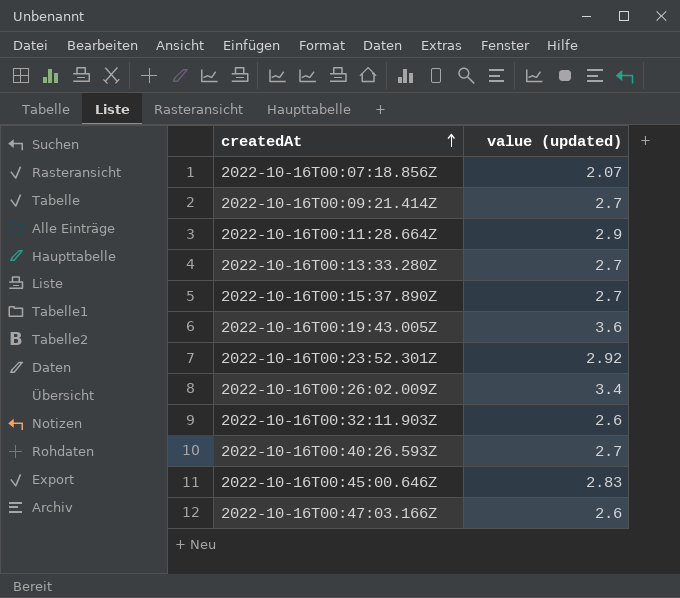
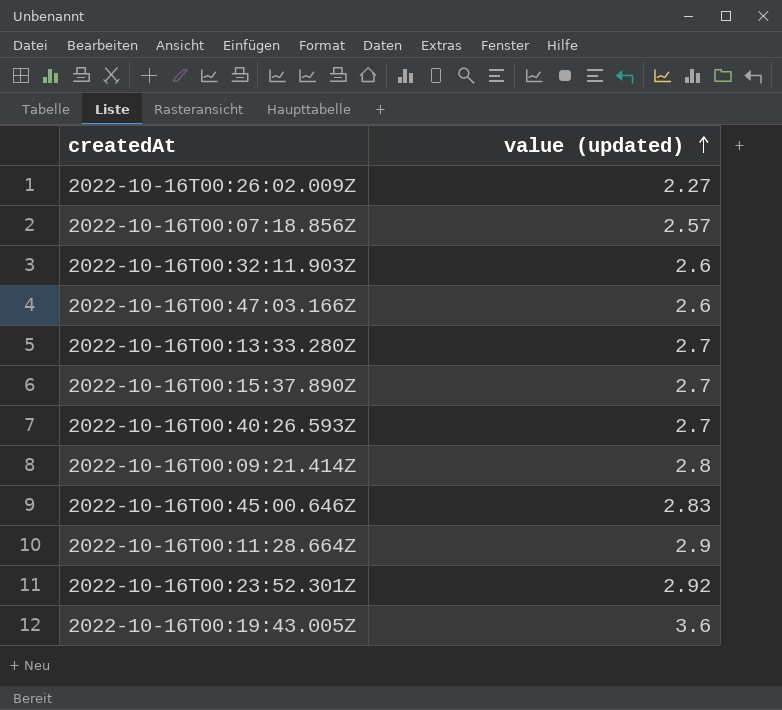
row order: createdAt ascending -> value (updated) ascending
2022-10-16T00:26:02.009Z | value (updated): 3.4 -> 2.27
2022-10-16T00:07:18.856Z | value (updated): 2.07 -> 2.57
2022-10-16T00:09:21.414Z | value (updated): 2.7 -> 2.8

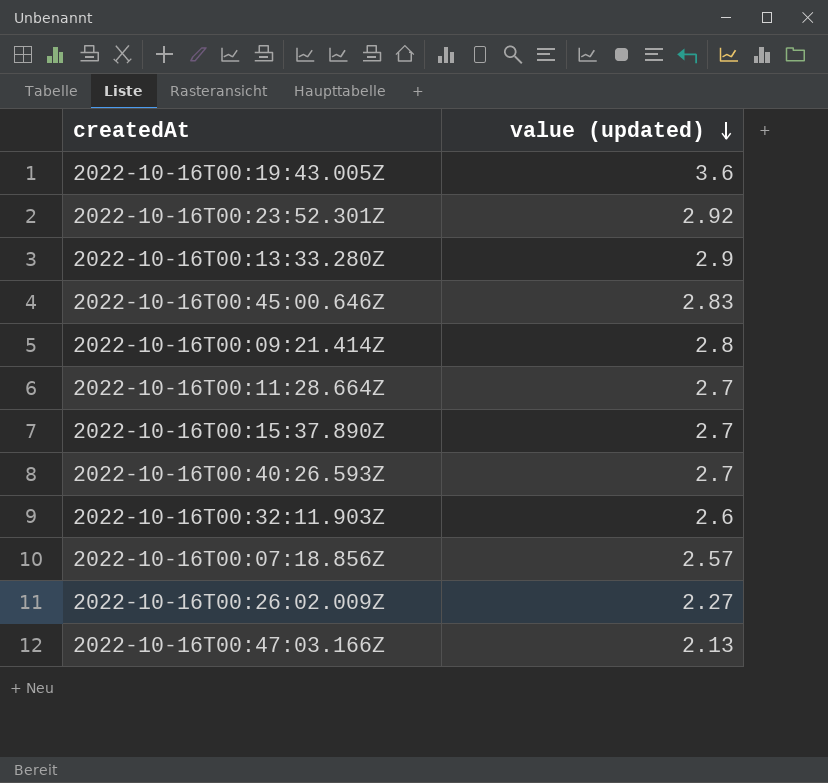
row order: value (updated) ascending -> value (updated) descending
2022-10-16T00:13:33.280Z | value (updated): 2.7 -> 2.9
2022-10-16T00:11:28.664Z | value (updated): 2.9 -> 2.7
2022-10-16T00:47:03.166Z | value (updated): 2.6 -> 2.13

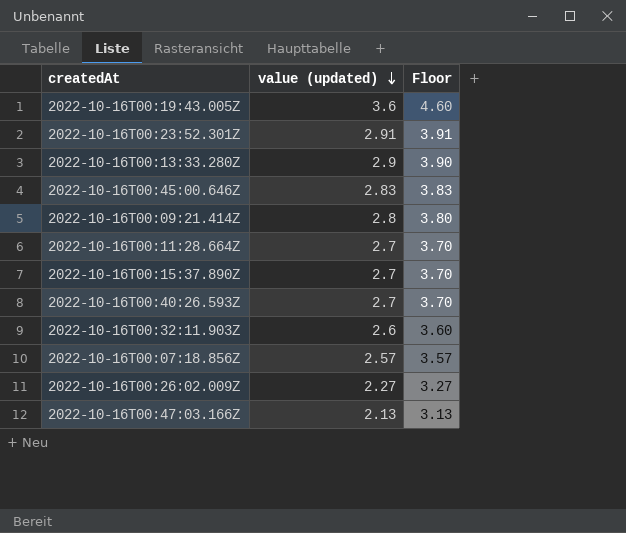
column Floor | formula: none -> [value (updated)] + 1
2022-10-16T00:23:52.301Z | value (updated): 2.92 -> 2.91

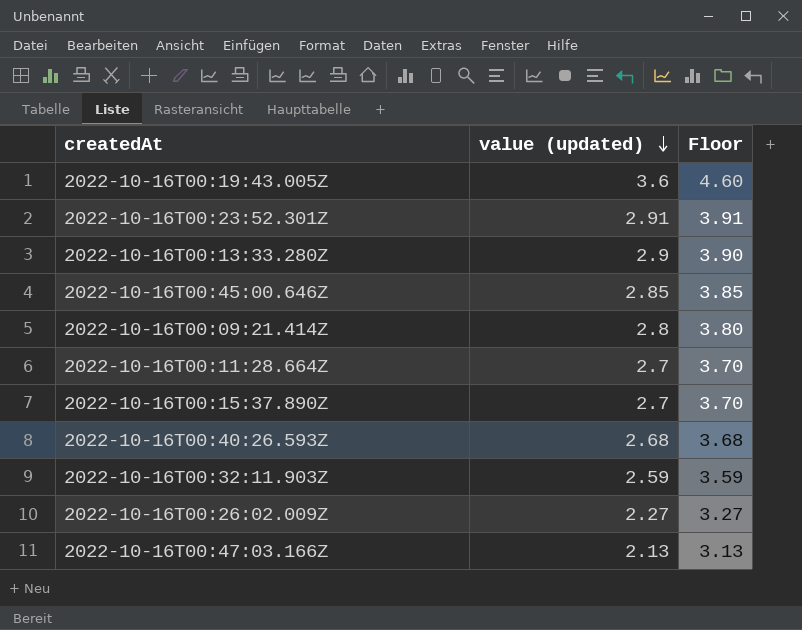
row 2022-10-16T00:07:18.856Z: 2.57 | 3.57 -> none
2022-10-16T00:45:00.646Z | value (updated): 2.83 -> 2.85
2022-10-16T00:45:00.646Z | Floor: 3.83 -> 3.85
2022-10-16T00:40:26.593Z | value (updated): 2.7 -> 2.68
2022-10-16T00:40:26.593Z | Floor: 3.70 -> 3.68
2022-10-16T00:32:11.903Z | value (updated): 2.6 -> 2.59
2022-10-16T00:32:11.903Z | Floor: 3.60 -> 3.59

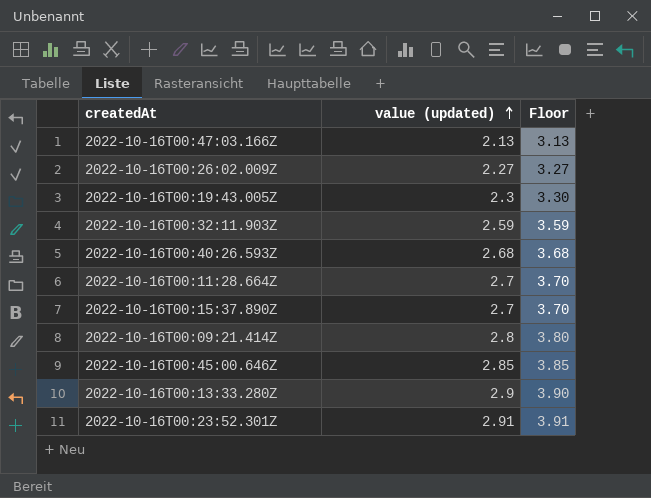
row order: value (updated) descending -> value (updated) ascending
2022-10-16T00:19:43.005Z | value (updated): 3.6 -> 2.3
2022-10-16T00:19:43.005Z | Floor: 4.60 -> 3.30

